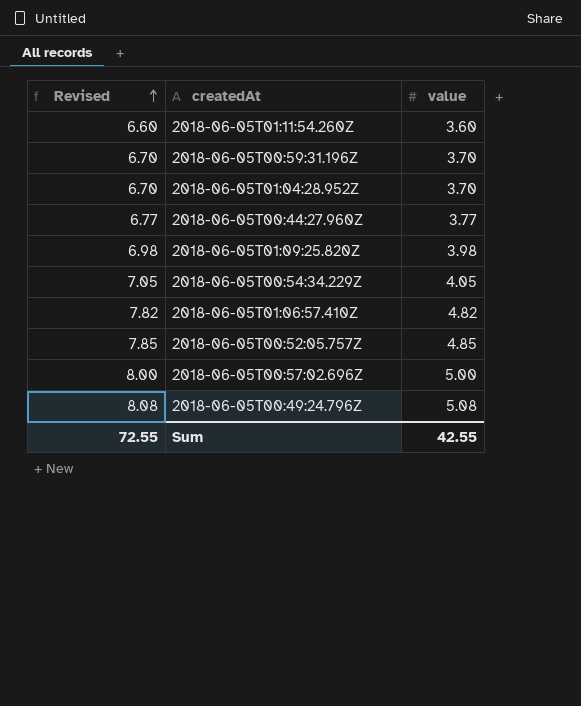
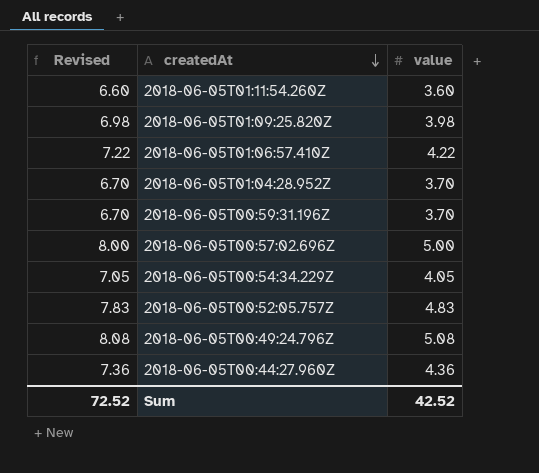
row order: Revised ascending -> createdAt descending
2018-06-05T01:06:57.410Z | Revised: 7.82 -> 7.22
2018-06-05T01:06:57.410Z | value: 4.82 -> 4.22
2018-06-05T00:52:05.757Z | Revised: 7.85 -> 7.83
2018-06-05T00:52:05.757Z | value: 4.85 -> 4.83
2018-06-05T00:44:27.960Z | Revised: 6.77 -> 7.36
2018-06-05T00:44:27.960Z | value: 3.77 -> 4.36
Sum | Revised: 72.55 -> 72.52
Sum | value: 42.55 -> 42.52

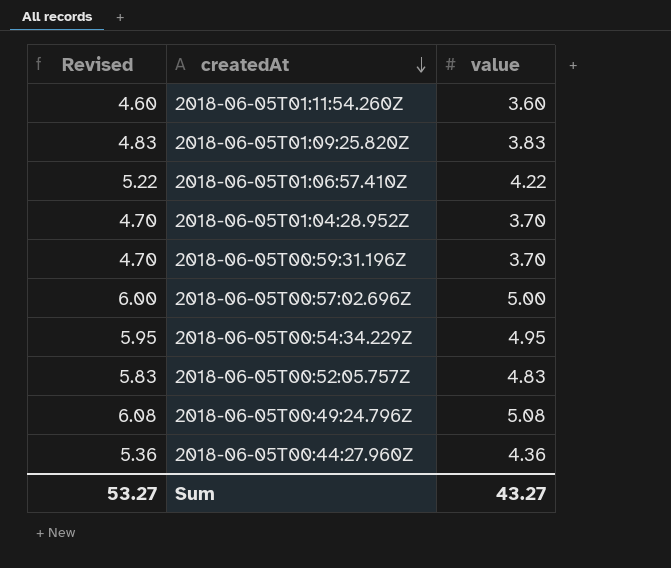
column Revised | formula: [value] + 3 -> [value] + 1
2018-06-05T01:09:25.820Z | value: 3.98 -> 3.83
2018-06-05T00:54:34.229Z | value: 4.05 -> 4.95
Sum | Revised: 72.52 -> 53.27
Sum | value: 42.52 -> 43.27

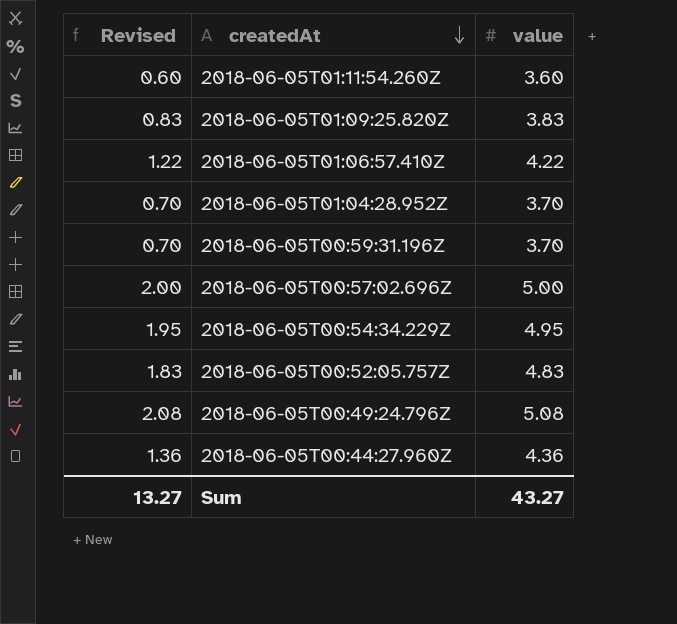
column Revised | formula: [value] + 1 -> [value] - 3
Sum | Revised: 53.27 -> 13.27

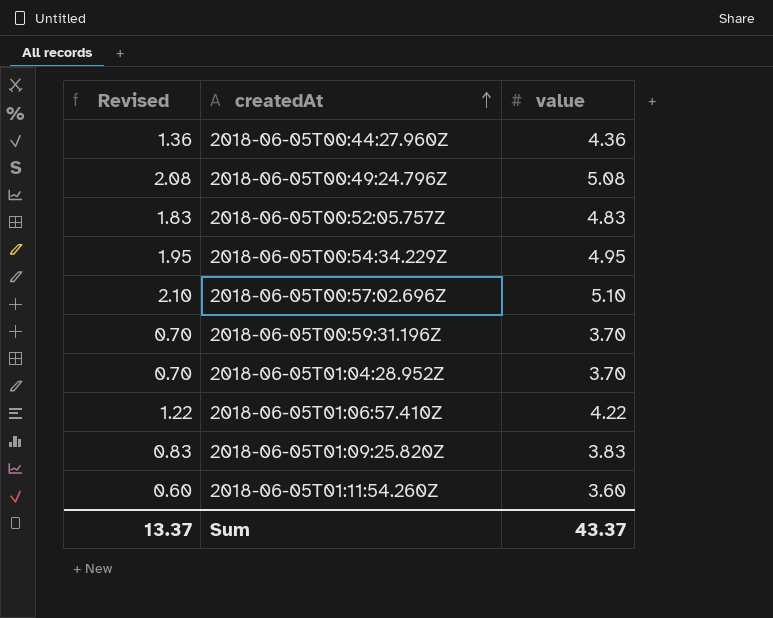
row order: createdAt descending -> createdAt ascending
2018-06-05T00:57:02.696Z | Revised: 2.00 -> 2.10
2018-06-05T00:57:02.696Z | value: 5.00 -> 5.10
Sum | Revised: 13.27 -> 13.37
Sum | value: 43.27 -> 43.37

